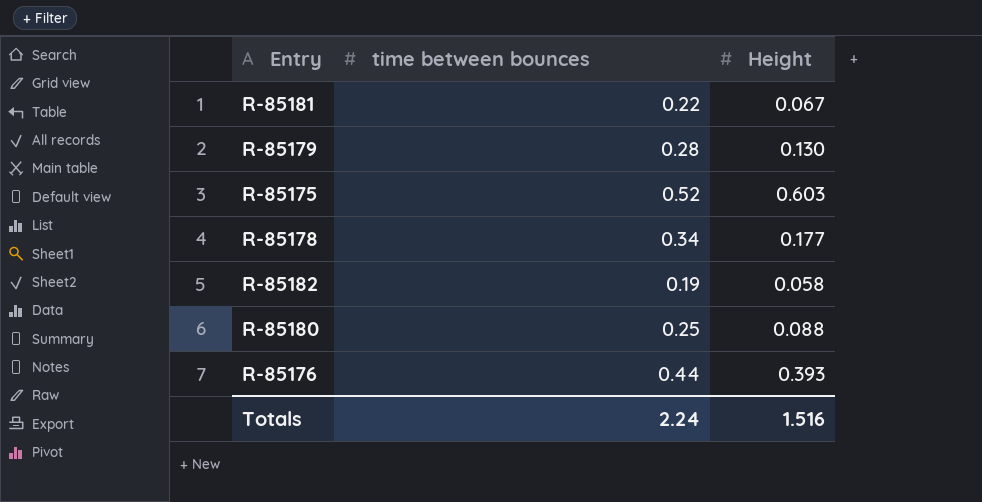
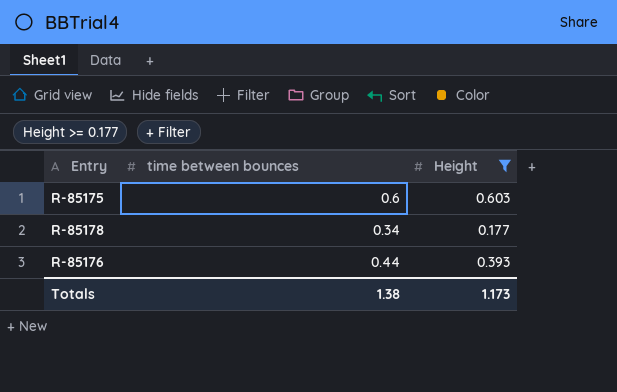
filter: none -> Height >= 0.177
R-85175 | time between bounces: 0.52 -> 0.6
Totals | time between bounces: 2.24 -> 1.38
Totals | Height: 1.516 -> 1.173

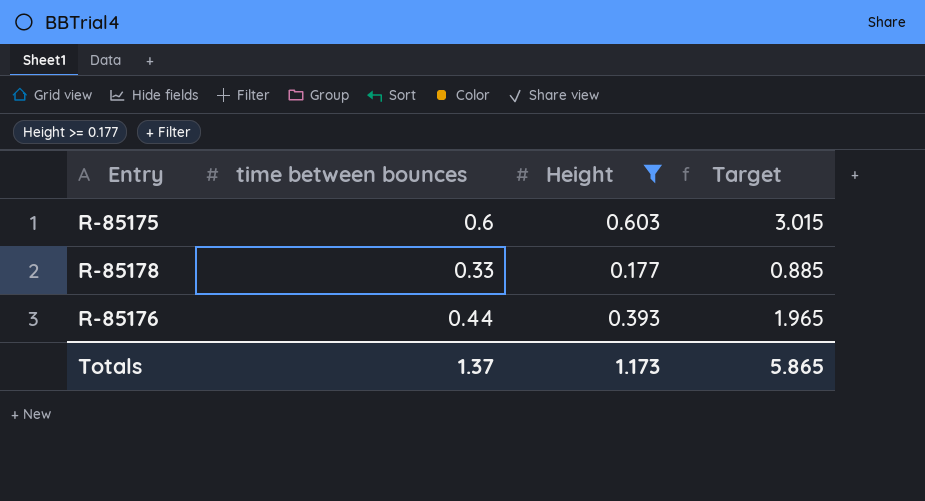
column Target | formula: none -> [Height] * 5
R-85178 | time between bounces: 0.34 -> 0.33
Totals | time between bounces: 1.38 -> 1.37

